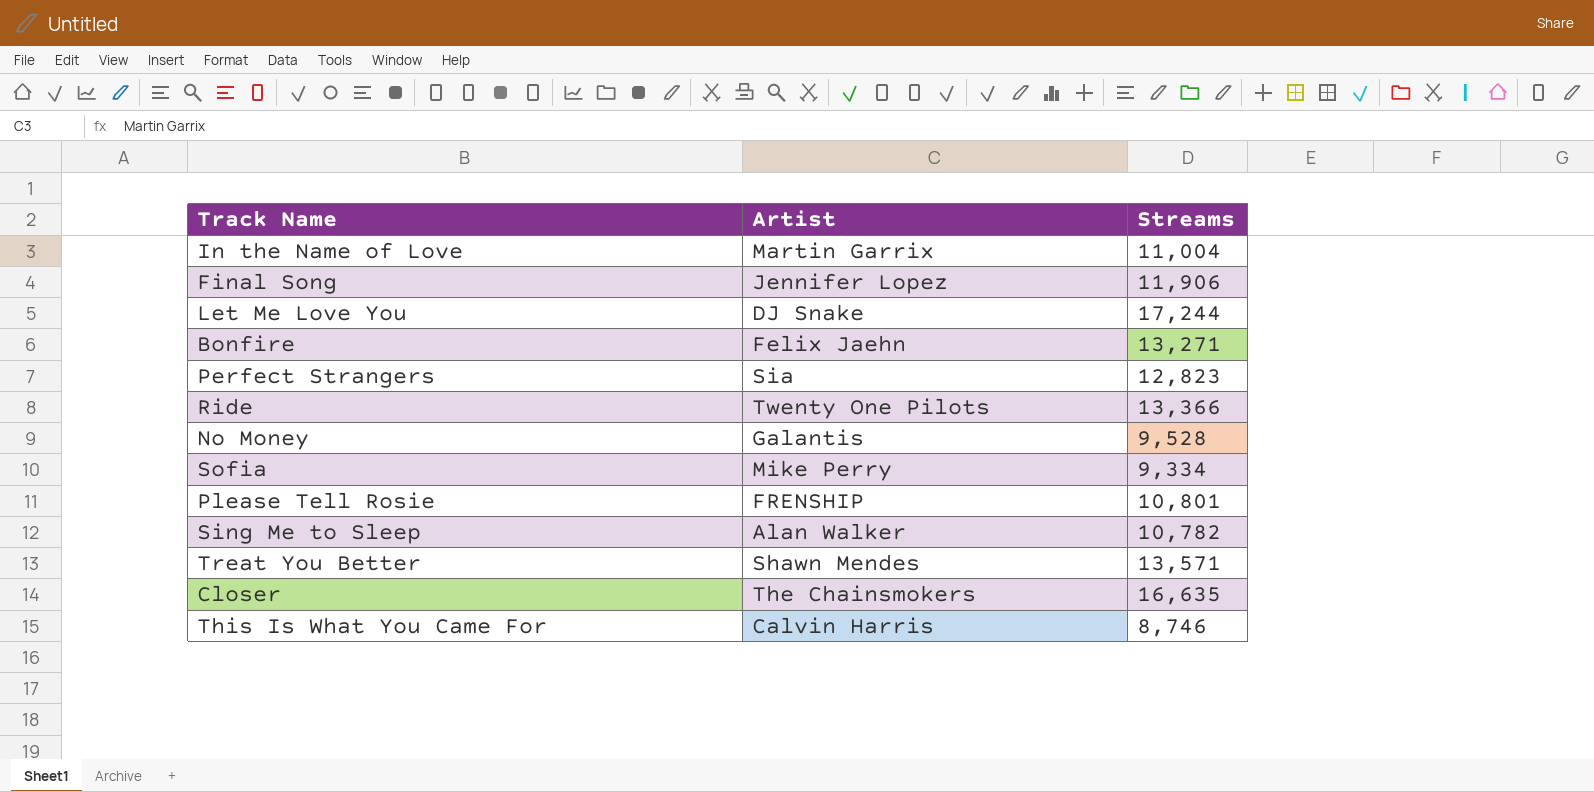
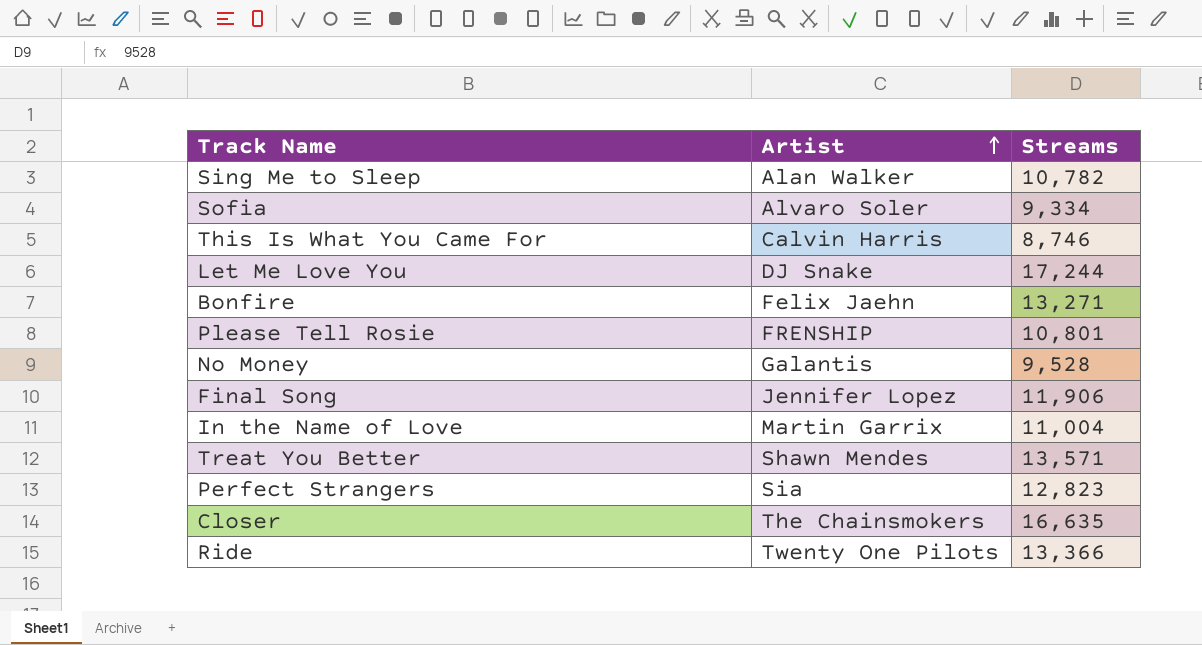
row order: none -> Artist ascending
Sofia | Artist: Mike Perry -> Alvaro Soler

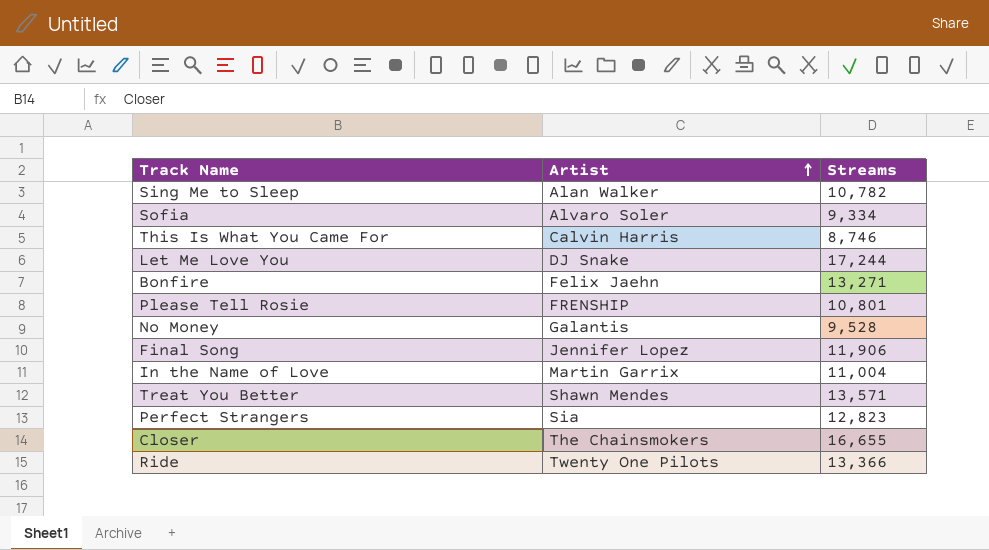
Closer | Streams: 16,635 -> 16,655

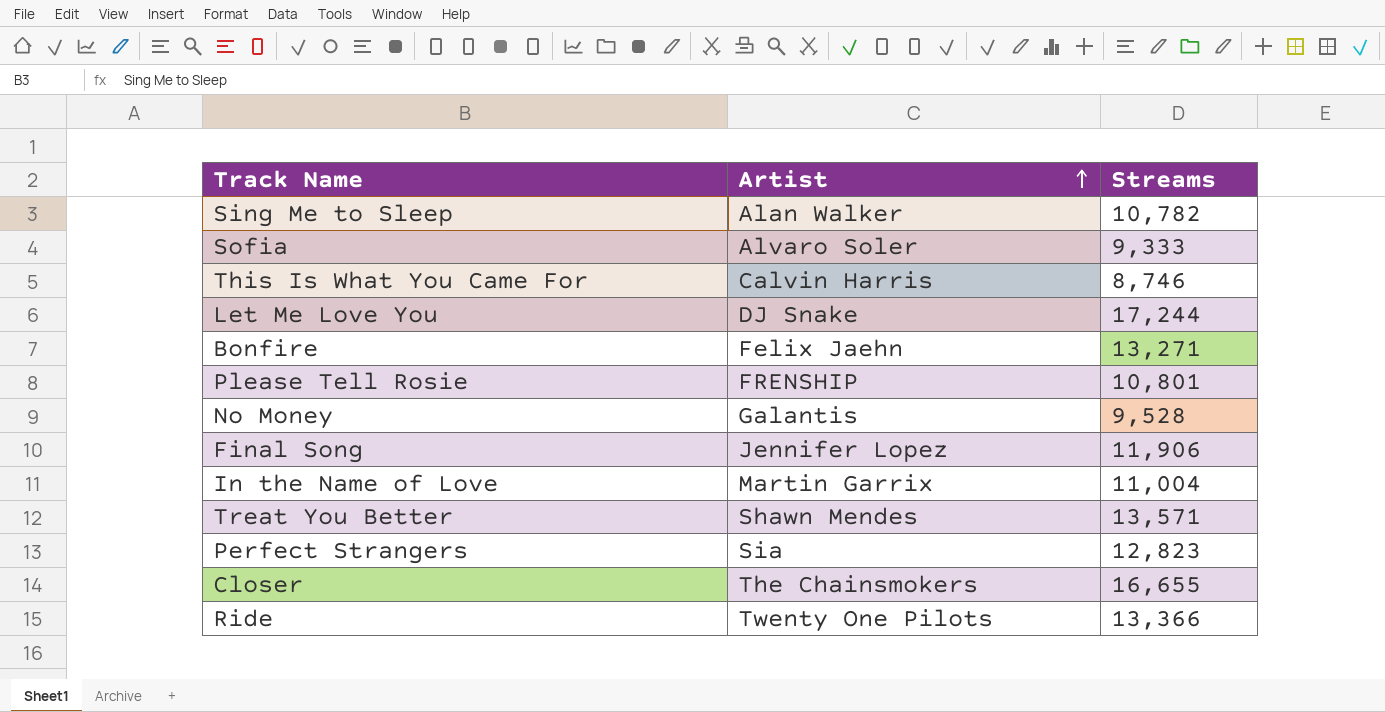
Sofia | Streams: 9,334 -> 9,333

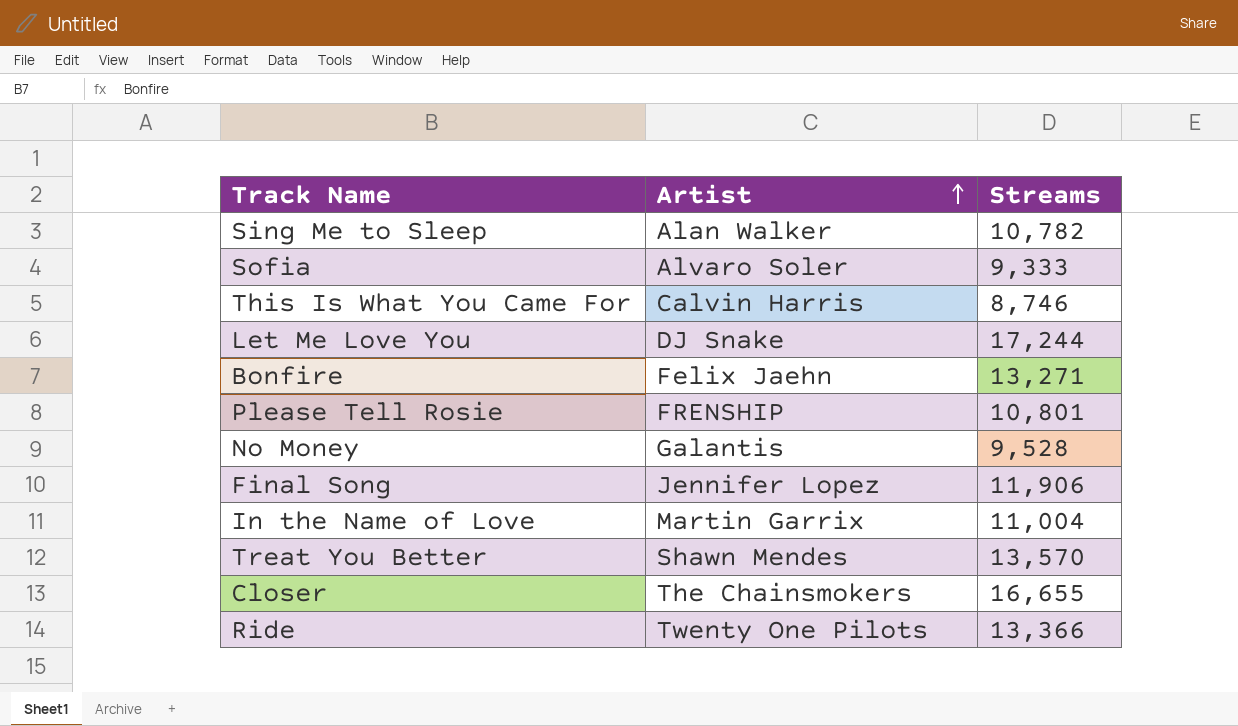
row Perfect Strangers: Sia | 12,823 -> none
Treat You Better | Streams: 13,571 -> 13,570

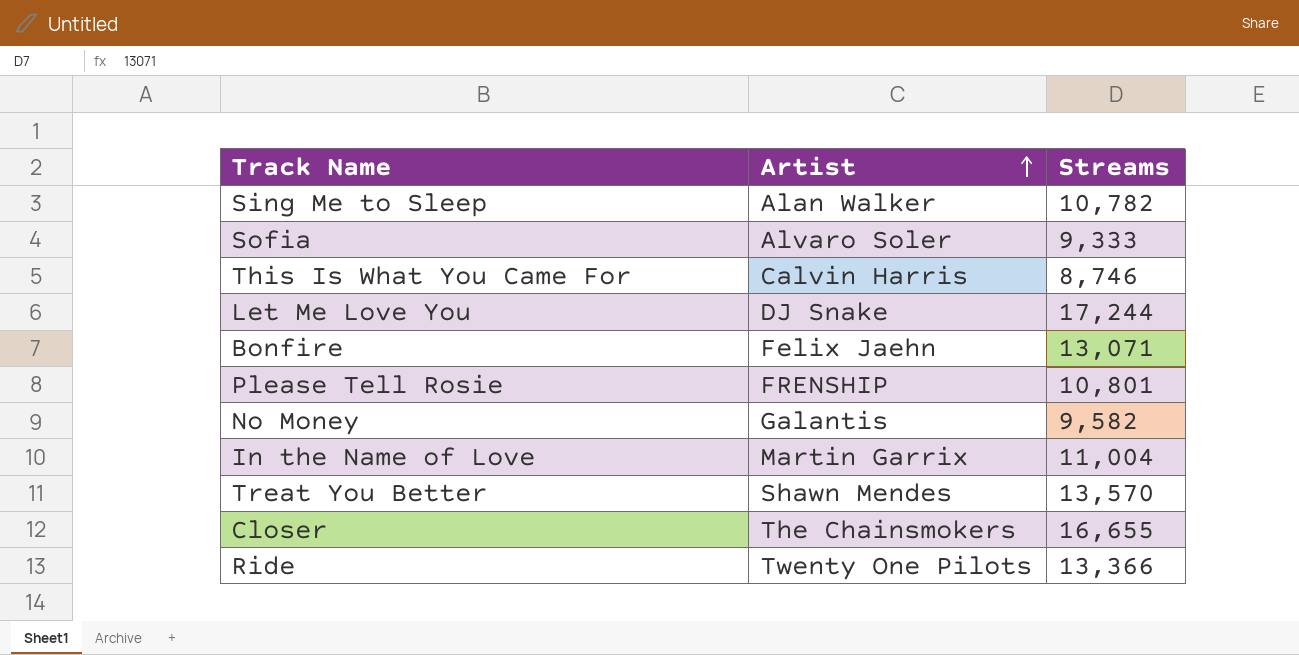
row Final Song: Jennifer Lopez | 11,906 -> none
Bonfire | Streams: 13,271 -> 13,071
No Money | Streams: 9,528 -> 9,582

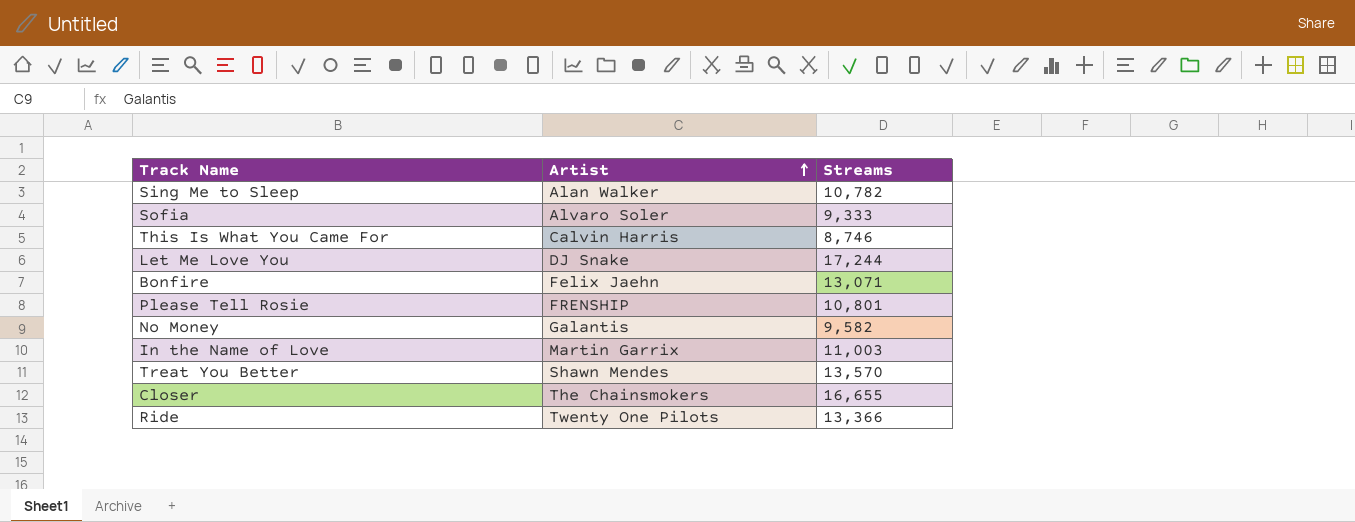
In the Name of Love | Streams: 11,004 -> 11,003

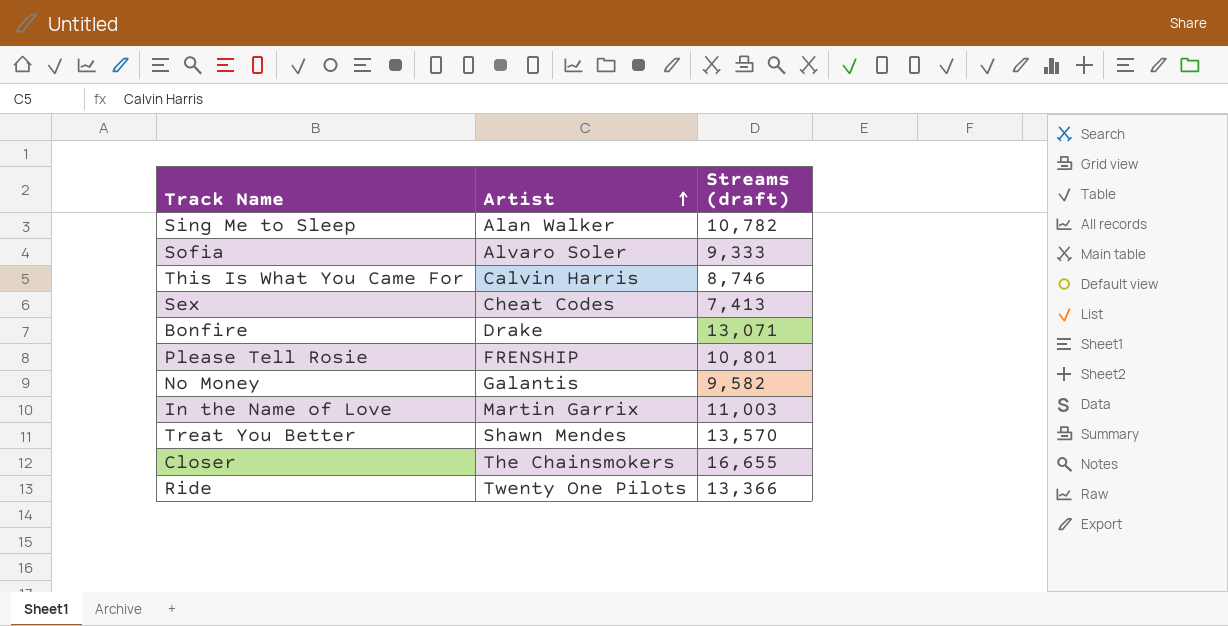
column name: Streams -> Streams (draft)
row Let Me Love You: DJ Snake | 17,244 -> none
row Sex: none -> Cheat Codes | 7,413
Bonfire | Artist: Felix Jaehn -> Drake

